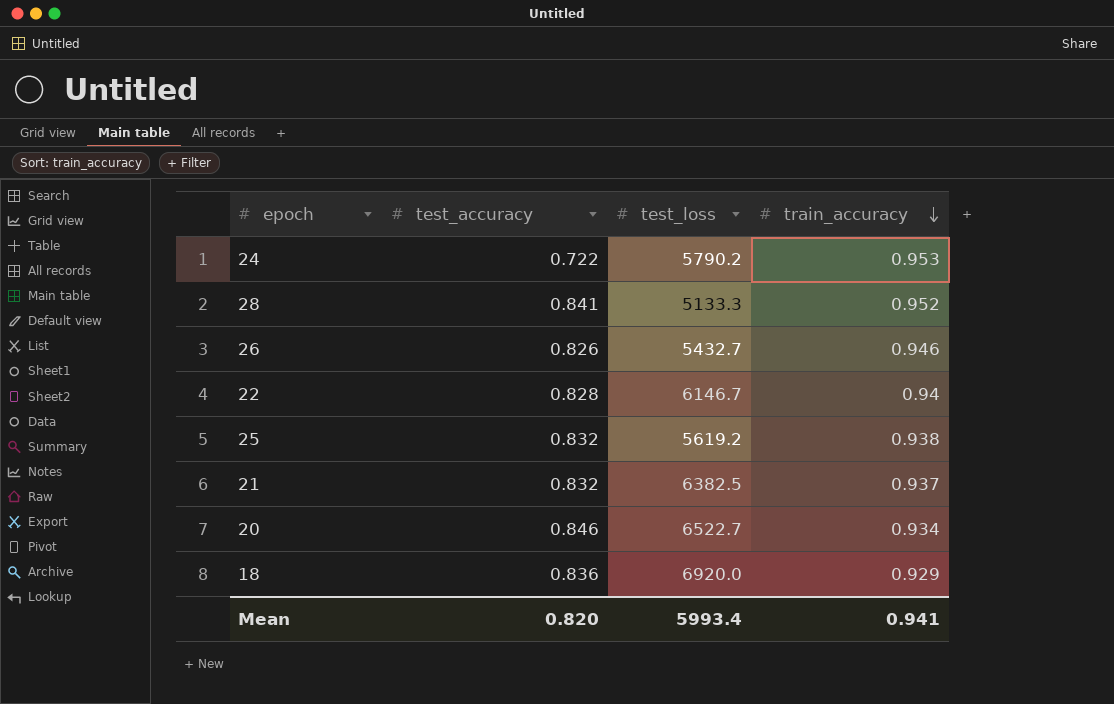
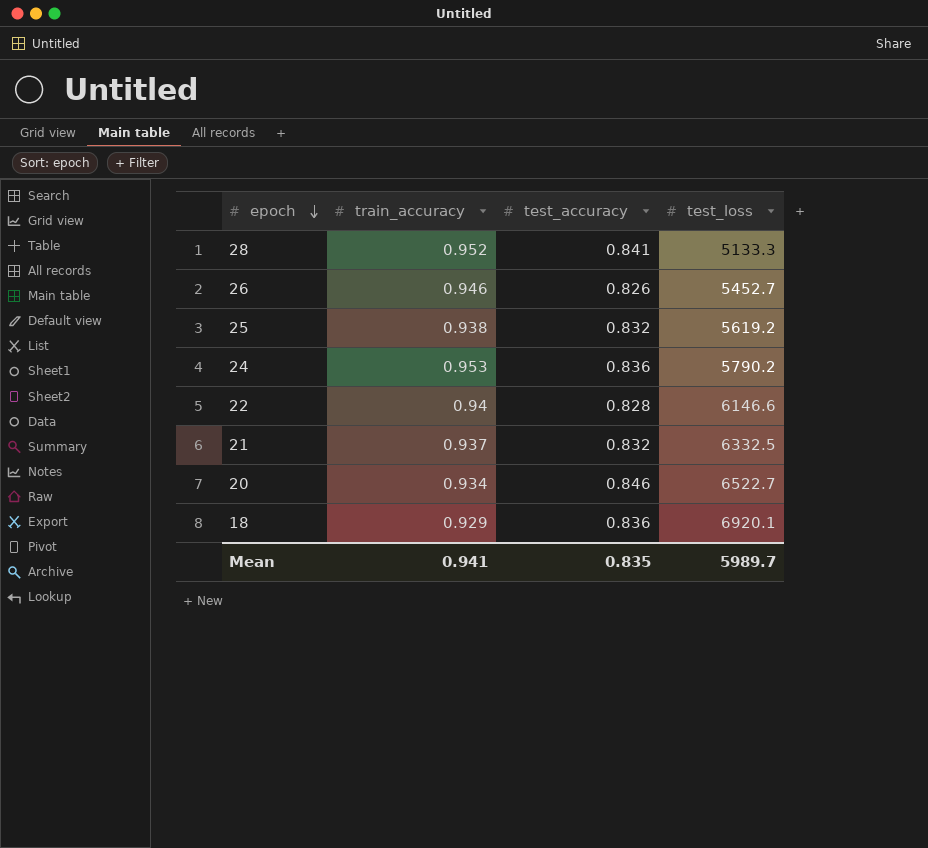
row order: train_accuracy descending -> epoch descending
column train_accuracy | position: 4 -> 2
26 | test_loss: 5432.7 -> 5452.7
24 | test_accuracy: 0.722 -> 0.836
22 | test_loss: 6146.7 -> 6146.6
21 | test_loss: 6382.5 -> 6332.5
18 | test_loss: 6920.0 -> 6920.1
Mean | test_accuracy: 0.820 -> 0.835
Mean | test_loss: 5993.4 -> 5989.7

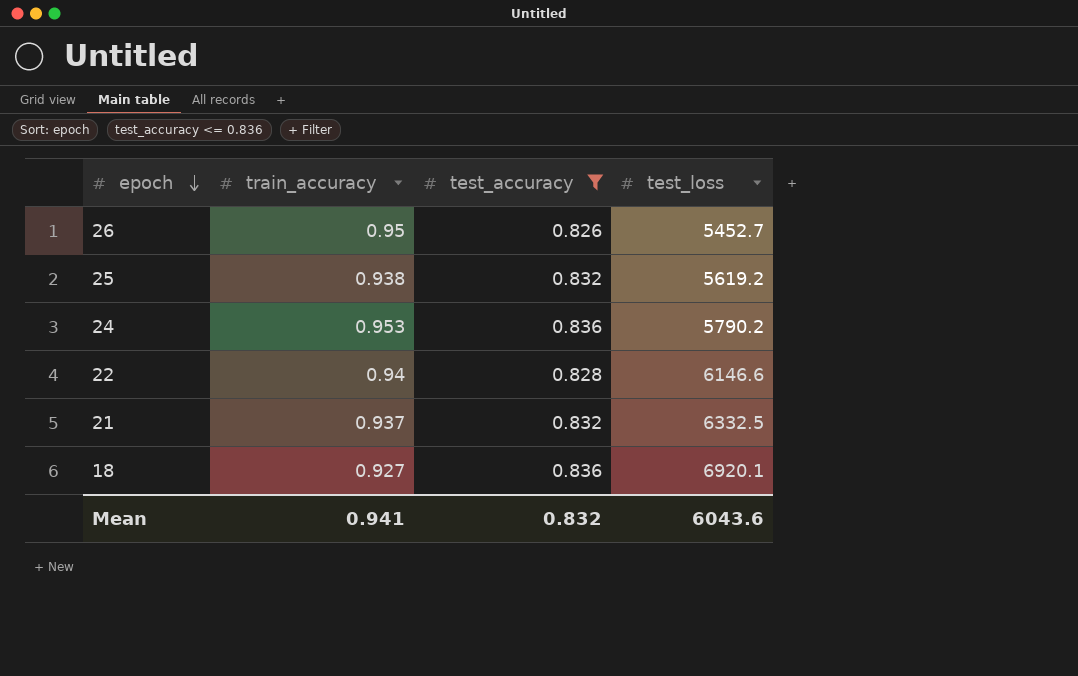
filter: none -> test_accuracy <= 0.836
26 | train_accuracy: 0.946 -> 0.95
18 | train_accuracy: 0.929 -> 0.927
Mean | test_accuracy: 0.835 -> 0.832
Mean | test_loss: 5989.7 -> 6043.6

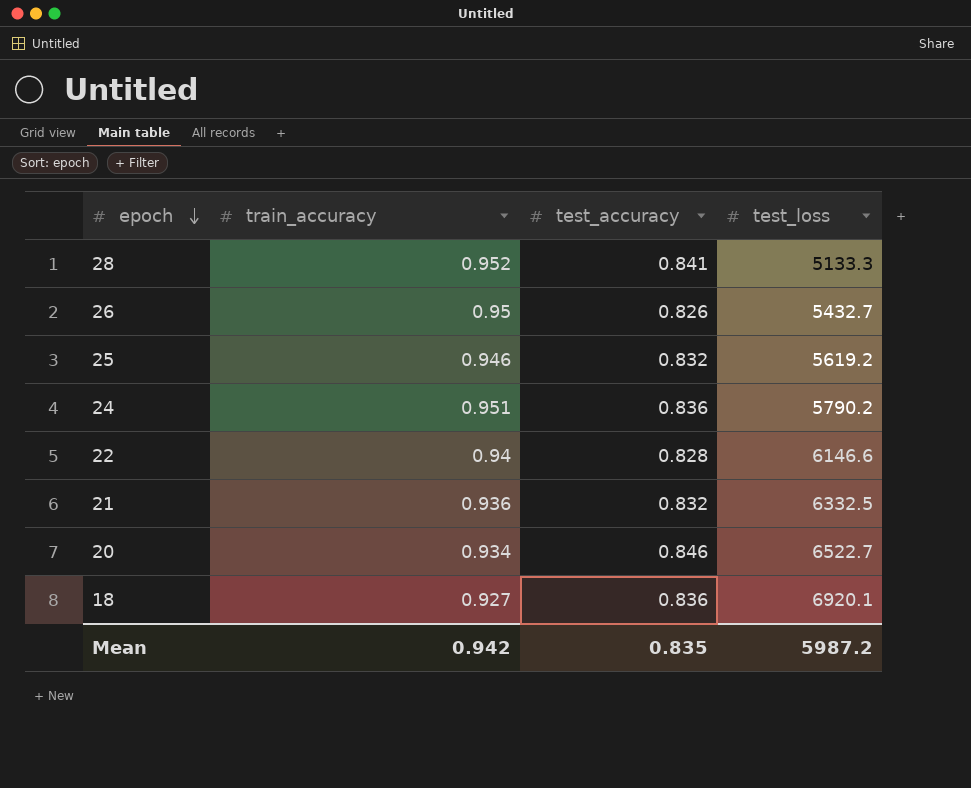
filter: test_accuracy <= 0.836 -> none
26 | test_loss: 5452.7 -> 5432.7
25 | train_accuracy: 0.938 -> 0.946
24 | train_accuracy: 0.953 -> 0.951
21 | train_accuracy: 0.937 -> 0.936
Mean | train_accuracy: 0.941 -> 0.942
Mean | test_accuracy: 0.832 -> 0.835
Mean | test_loss: 6043.6 -> 5987.2

